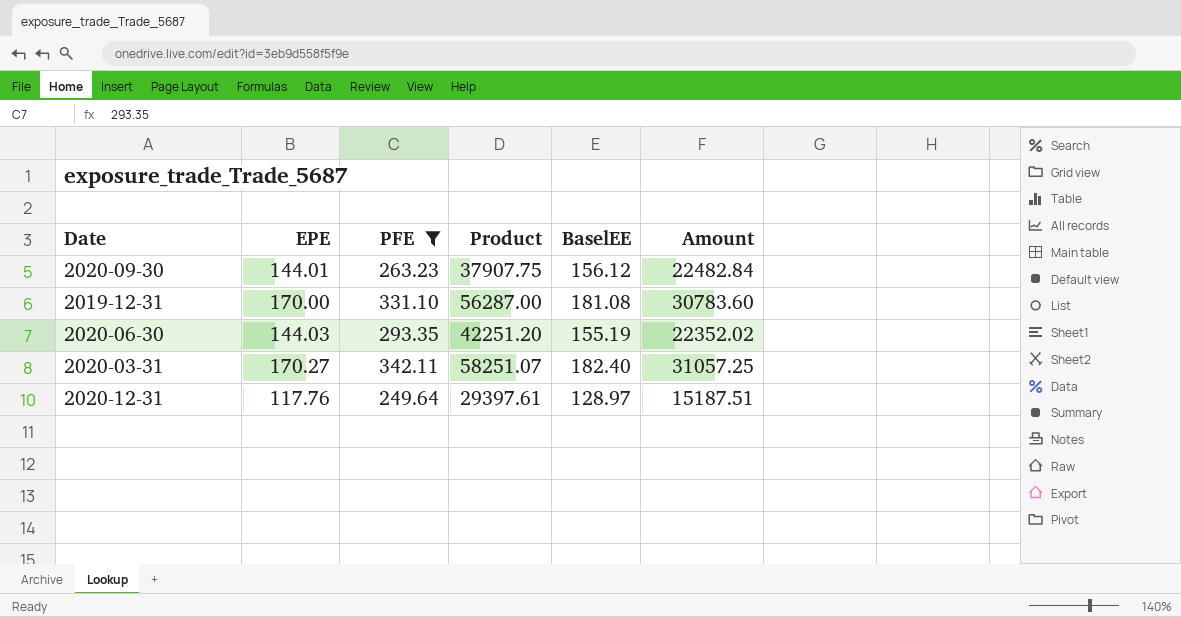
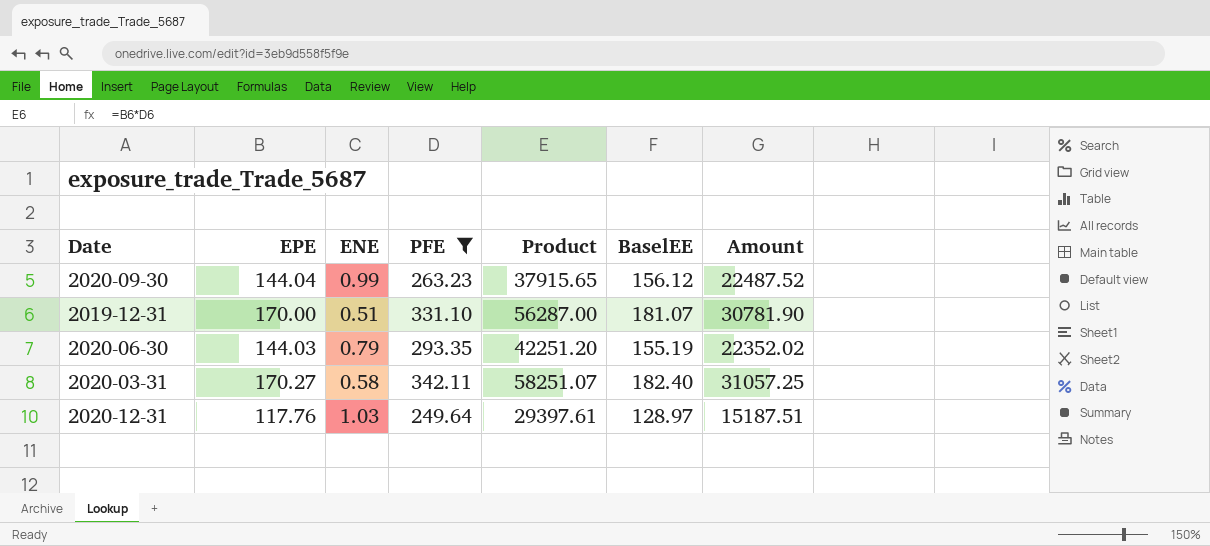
column ENE | position: none -> 3
2020-09-30 | EPE: 144.01 -> 144.04
2020-09-30 | Product: 37907.75 -> 37915.65
2020-09-30 | Amount: 22482.84 -> 22487.52
2019-12-31 | BaselEE: 181.08 -> 181.07
2019-12-31 | Amount: 30783.60 -> 30781.90

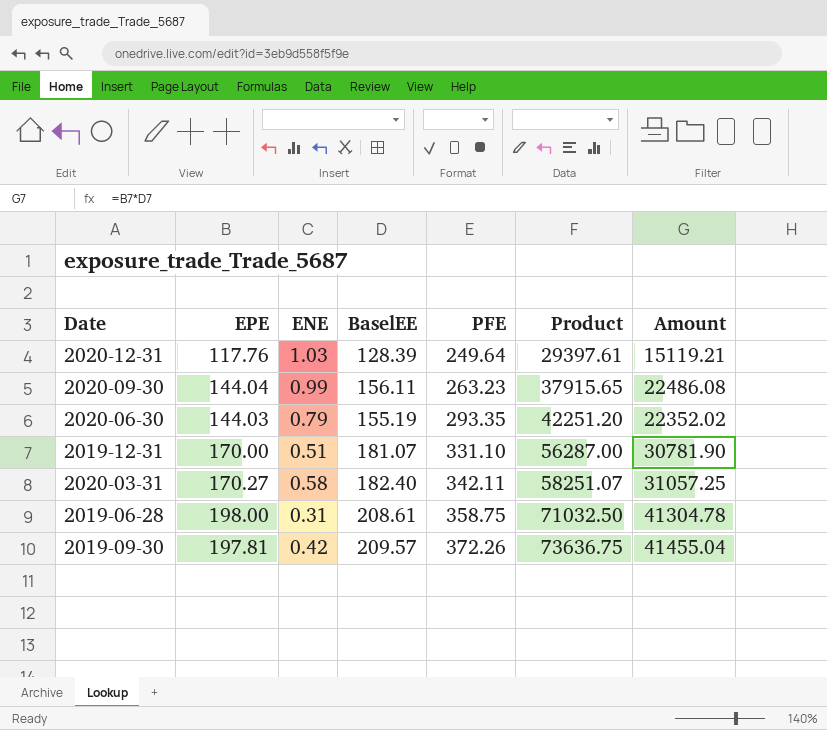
filter: PFE <= 342.11 -> none
row order: none -> PFE ascending
column BaselEE | position: 6 -> 4
2020-12-31 | BaselEE: 128.97 -> 128.39
2020-12-31 | Amount: 15187.51 -> 15119.21
2020-09-30 | BaselEE: 156.12 -> 156.11
2020-09-30 | Amount: 22487.52 -> 22486.08

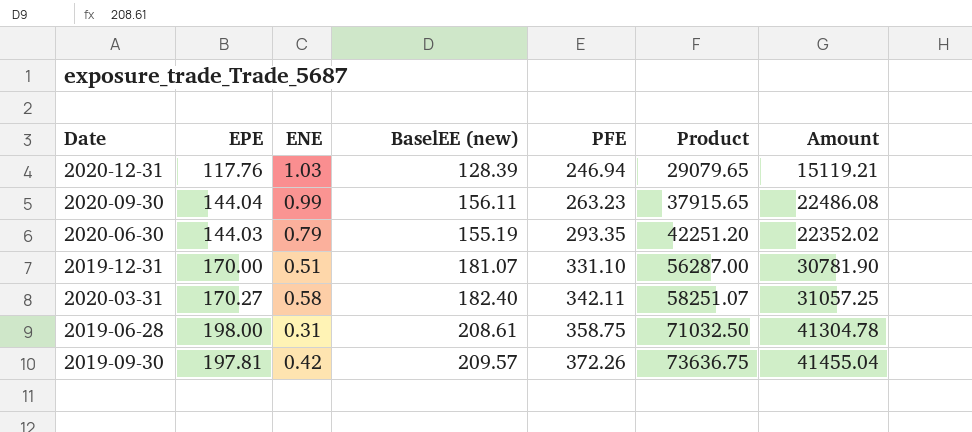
column name: BaselEE -> BaselEE (new)
2020-12-31 | PFE: 249.64 -> 246.94
2020-12-31 | Product: 29397.61 -> 29079.65

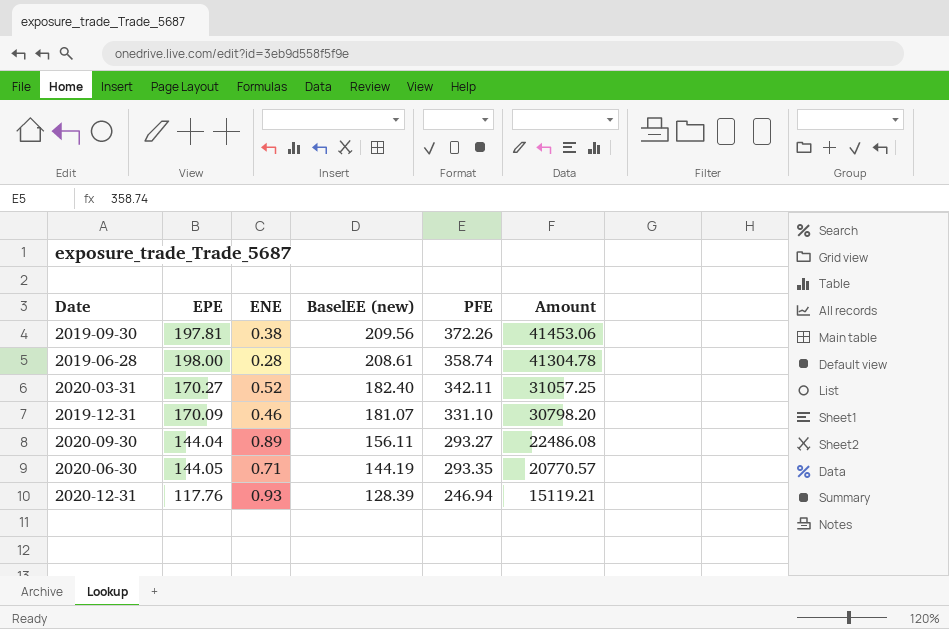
row order: PFE ascending -> BaselEE (new) descending
column Product | formula: [EPE] * [PFE] -> none
2019-09-30 | ENE: 0.42 -> 0.38
2019-09-30 | BaselEE (new): 209.57 -> 209.56
2019-09-30 | Amount: 41455.04 -> 41453.06
2019-06-28 | ENE: 0.31 -> 0.28
2019-06-28 | PFE: 358.75 -> 358.74
2020-03-31 | ENE: 0.58 -> 0.52
2019-12-31 | EPE: 170.00 -> 170.09
2019-12-31 | ENE: 0.51 -> 0.46
2019-12-31 | Amount: 30781.90 -> 30798.20
2020-09-30 | ENE: 0.99 -> 0.89
2020-09-30 | PFE: 263.23 -> 293.27
2020-06-30 | EPE: 144.03 -> 144.05
2020-06-30 | ENE: 0.79 -> 0.71
2020-06-30 | BaselEE (new): 155.19 -> 144.19
2020-06-30 | Amount: 22352.02 -> 20770.57
2020-12-31 | ENE: 1.03 -> 0.93

